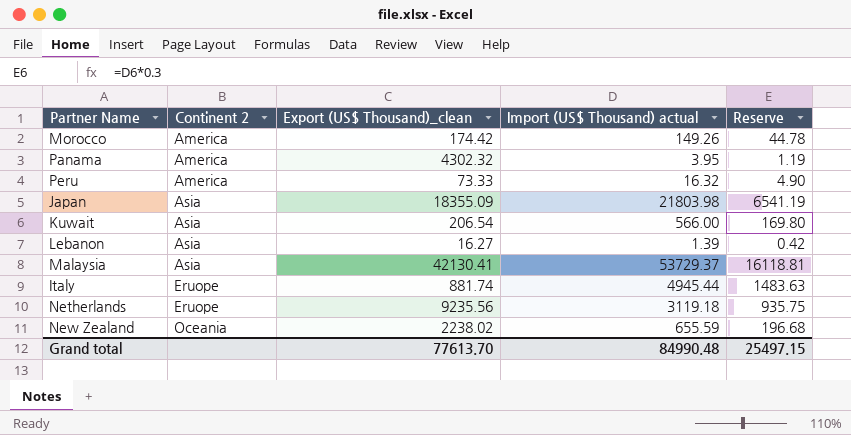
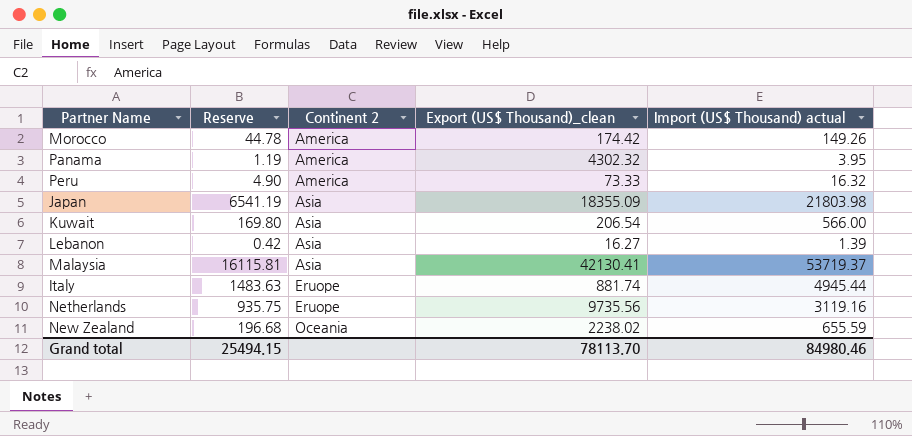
column Reserve | position: 5 -> 2
Malaysia | Reserve: 16118.81 -> 16115.81
Malaysia | Import (US$ Thousand) actual: 53729.37 -> 53719.37
Netherlands | Export (US$ Thousand)_clean: 9235.56 -> 9735.56
Netherlands | Import (US$ Thousand) actual: 3119.18 -> 3119.16
Grand total | Reserve: 25497.15 -> 25494.15
Grand total | Export (US$ Thousand)_clean: 77613.70 -> 78113.70
Grand total | Import (US$ Thousand) actual: 84990.48 -> 84980.46

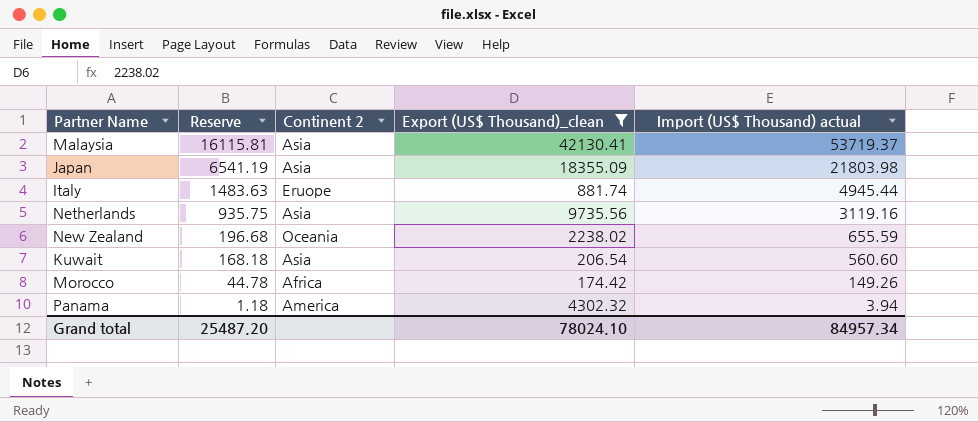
filter: none -> Export (US$ Thousand)_clean >= 174.42
row order: Continent 2 ascending -> Reserve descending
Netherlands | Continent 2: Eruope -> Asia
Kuwait | Reserve: 169.80 -> 168.18
Kuwait | Import (US$ Thousand) actual: 566.00 -> 560.60
Morocco | Continent 2: America -> Africa
Panama | Reserve: 1.19 -> 1.18
Panama | Import (US$ Thousand) actual: 3.95 -> 3.94
Grand total | Reserve: 25494.15 -> 25487.20
Grand total | Export (US$ Thousand)_clean: 78113.70 -> 78024.10
Grand total | Import (US$ Thousand) actual: 84980.46 -> 84957.34

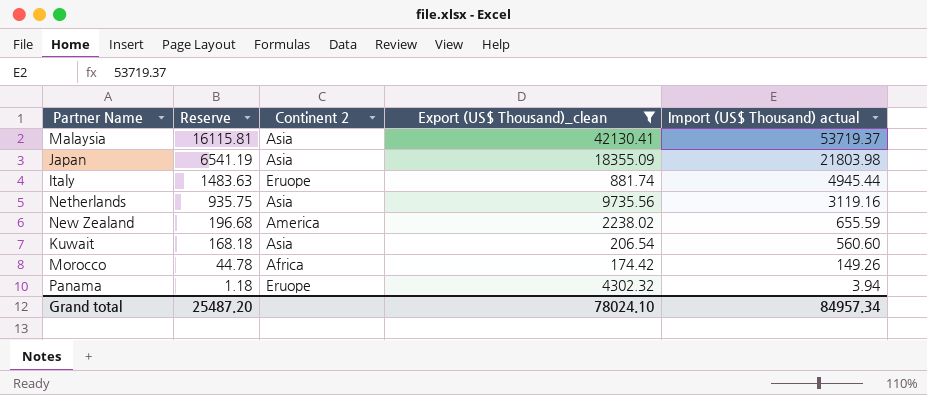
New Zealand | Continent 2: Oceania -> America
Panama | Continent 2: America -> Eruope

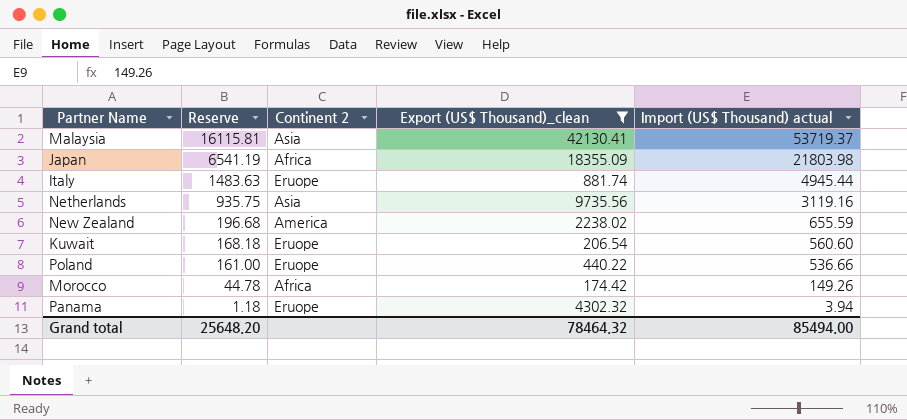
Japan | Continent 2: Asia -> Africa
Kuwait | Continent 2: Asia -> Eruope
row Poland: none -> 161.00 | Eruope | 440.22 | 536.66
Grand total | Reserve: 25487.20 -> 25648.20
Grand total | Export (US$ Thousand)_clean: 78024.10 -> 78464.32
Grand total | Import (US$ Thousand) actual: 84957.34 -> 85494.00

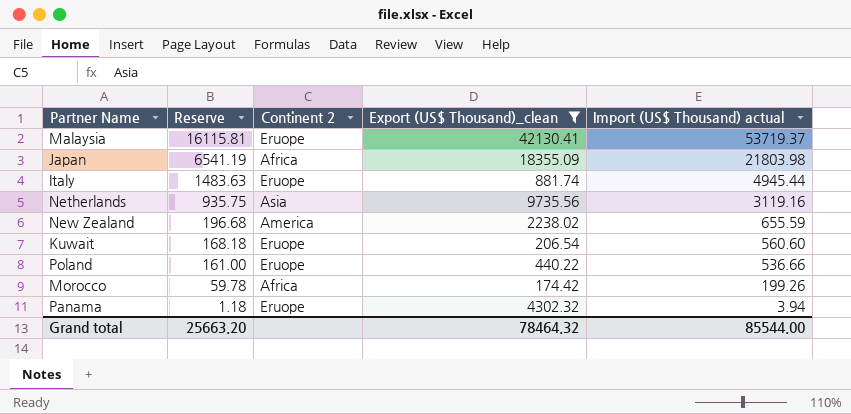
Malaysia | Continent 2: Asia -> Eruope
Morocco | Reserve: 44.78 -> 59.78
Morocco | Import (US$ Thousand) actual: 149.26 -> 199.26
Grand total | Reserve: 25648.20 -> 25663.20
Grand total | Import (US$ Thousand) actual: 85494.00 -> 85544.00

